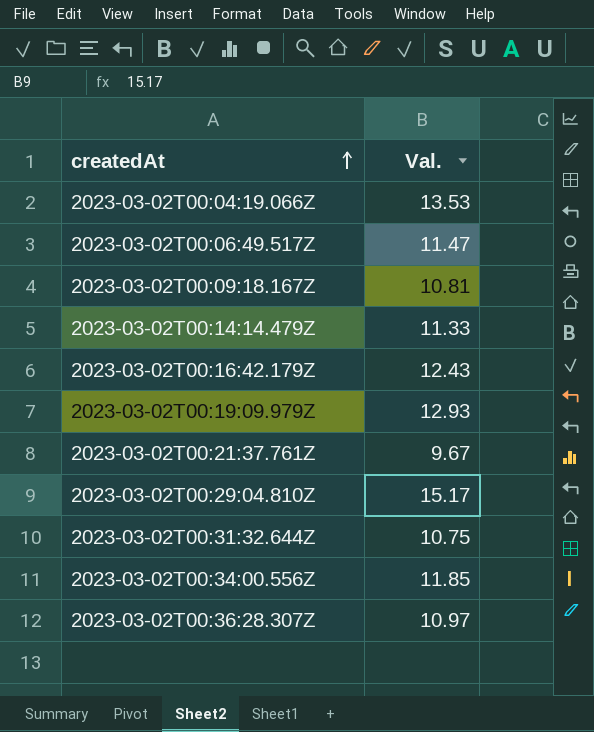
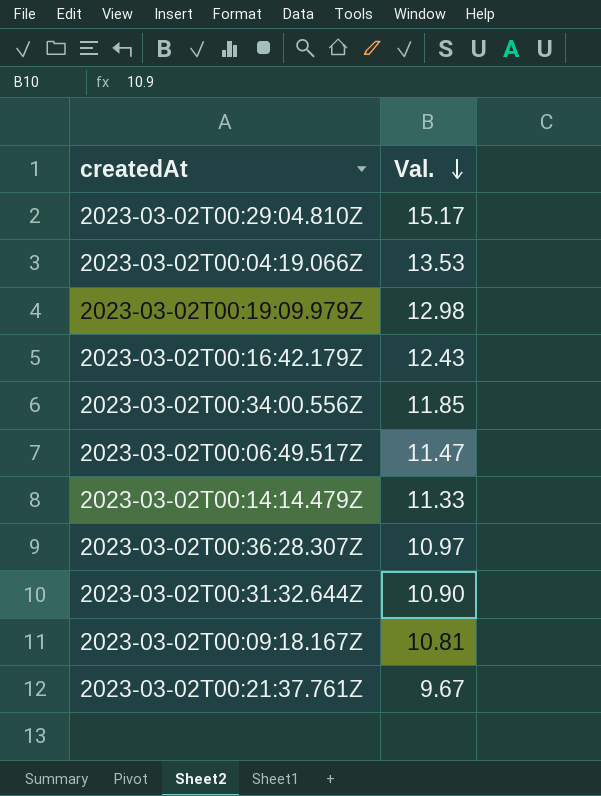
row order: createdAt ascending -> Val. descending
2023-03-02T00:19:09.979Z | Val.: 12.93 -> 12.98
2023-03-02T00:31:32.644Z | Val.: 10.75 -> 10.90

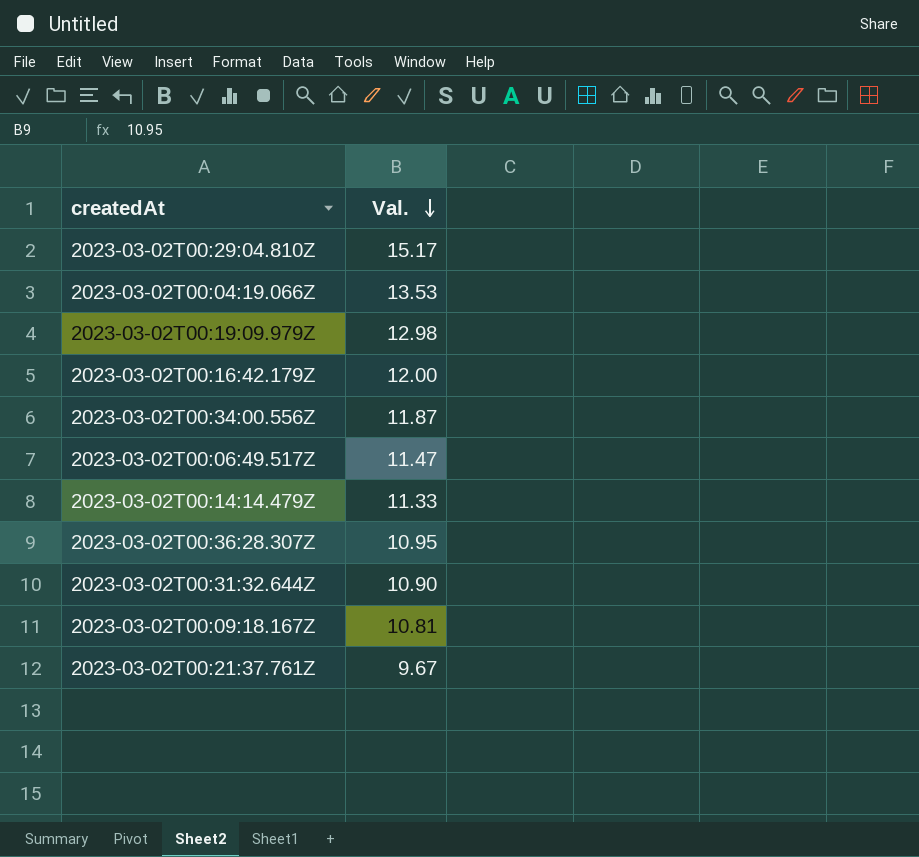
2023-03-02T00:16:42.179Z | Val.: 12.43 -> 12.00
2023-03-02T00:34:00.556Z | Val.: 11.85 -> 11.87
2023-03-02T00:36:28.307Z | Val.: 10.97 -> 10.95

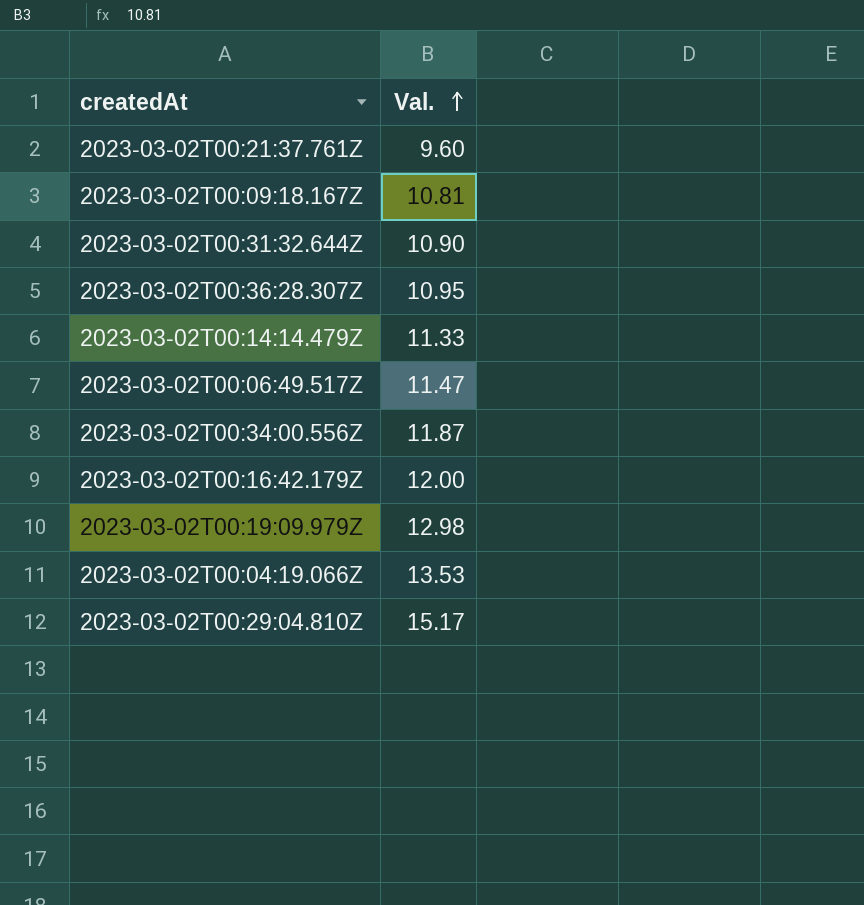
row order: Val. descending -> Val. ascending
2023-03-02T00:21:37.761Z | Val.: 9.67 -> 9.60

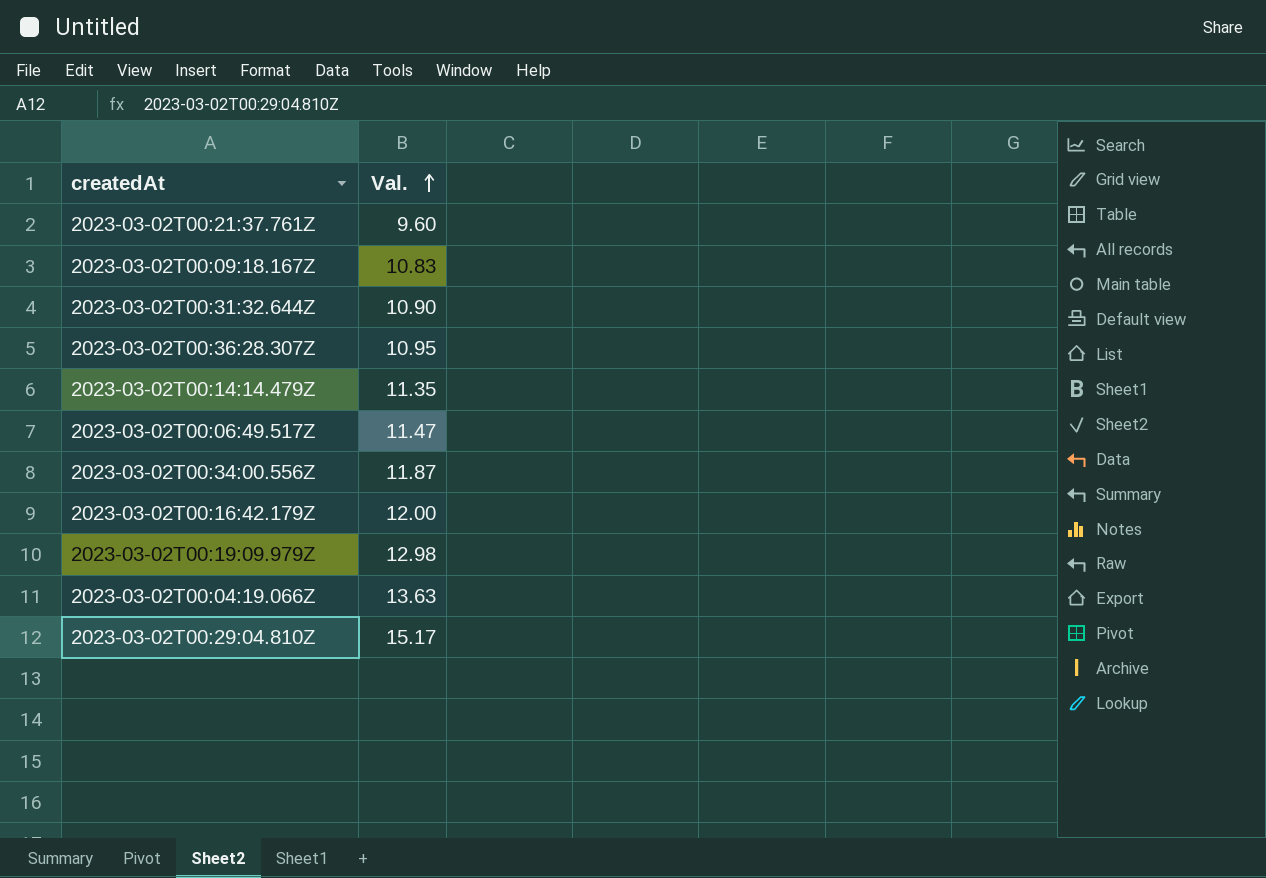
2023-03-02T00:09:18.167Z | Val.: 10.81 -> 10.83
2023-03-02T00:14:14.479Z | Val.: 11.33 -> 11.35
2023-03-02T00:04:19.066Z | Val.: 13.53 -> 13.63

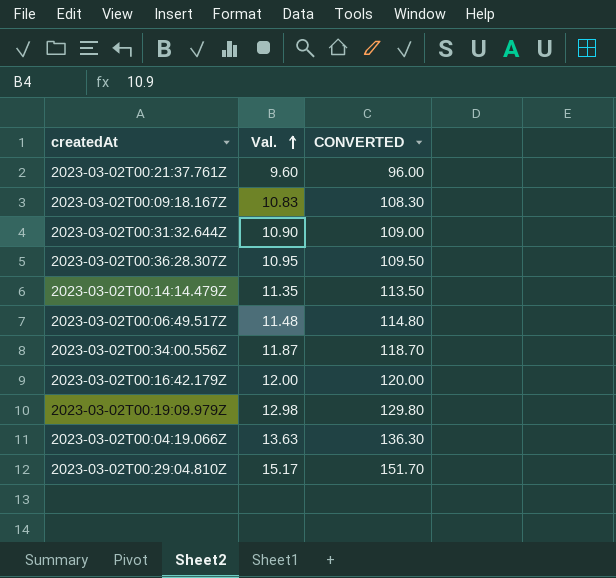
column CONVERTED | formula: none -> [Val.] * 10
2023-03-02T00:06:49.517Z | Val.: 11.47 -> 11.48

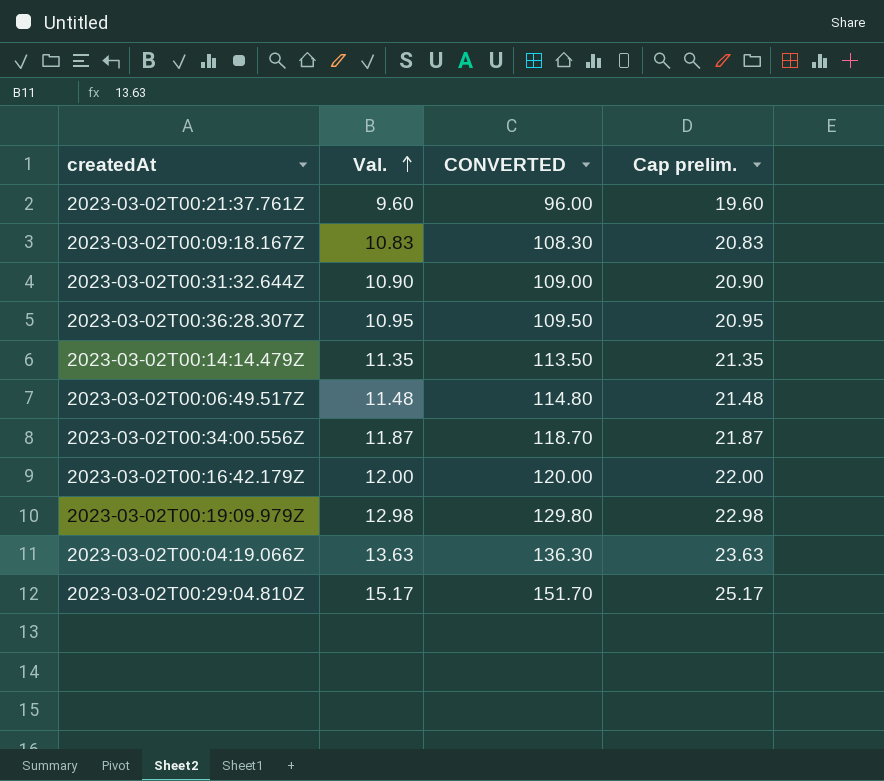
column Cap prelim. | formula: none -> [Val.] + 10

